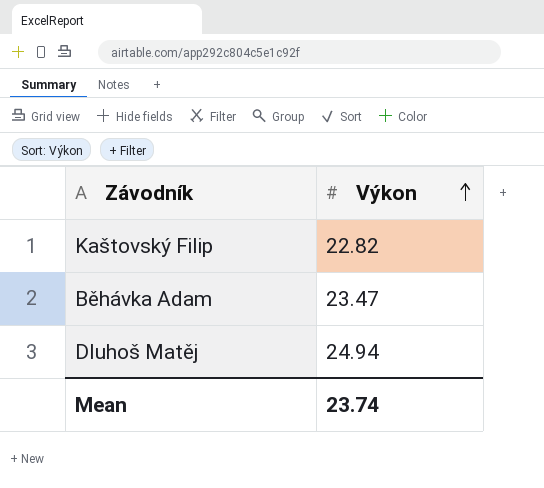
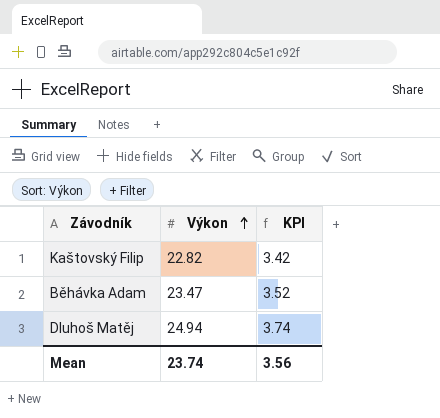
column KPI | formula: none -> [Výkon] * 0.15

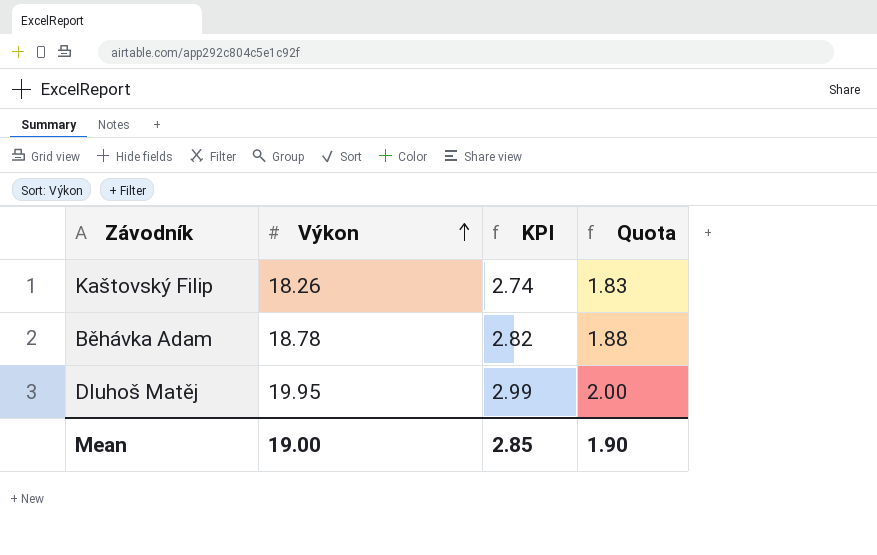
column Quota | formula: none -> [Výkon] * 0.1
Kaštovský Filip | Výkon: 22.82 -> 18.26
Kaštovský Filip | KPI: 3.42 -> 2.74
Běhávka Adam | Výkon: 23.47 -> 18.78
Běhávka Adam | KPI: 3.52 -> 2.82
Dluhoš Matěj | Výkon: 24.94 -> 19.95
Dluhoš Matěj | KPI: 3.74 -> 2.99
Mean | Výkon: 23.74 -> 19.00
Mean | KPI: 3.56 -> 2.85

